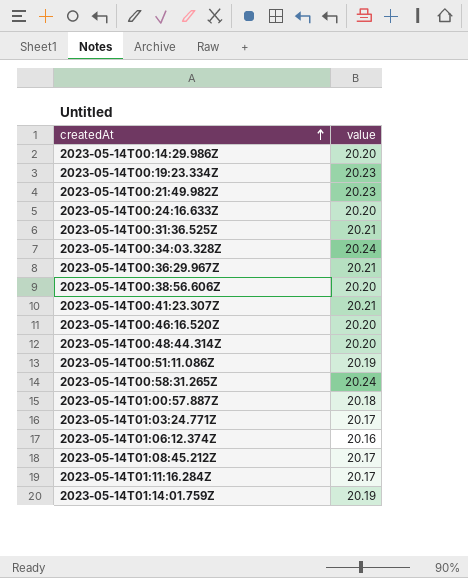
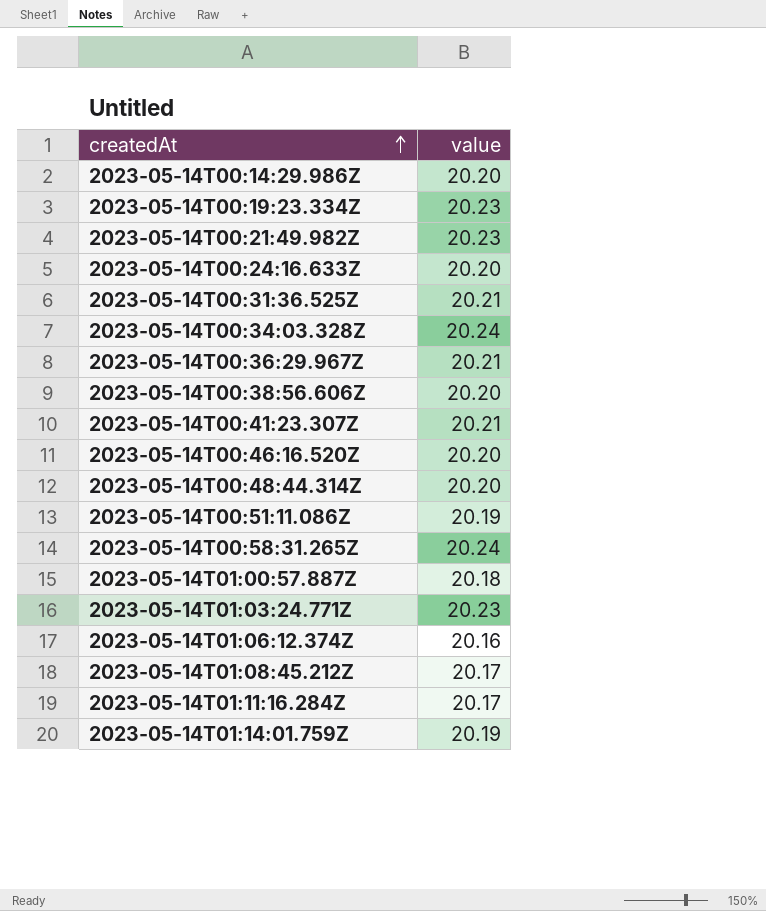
2023-05-14T01:03:24.771Z | value: 20.17 -> 20.23

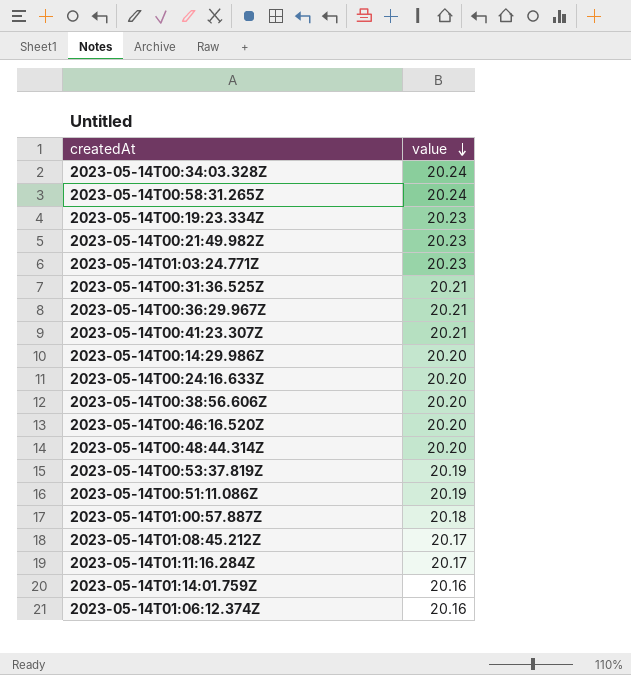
row order: createdAt ascending -> value descending
row 2023-05-14T00:53:37.819Z: none -> 20.19
2023-05-14T01:14:01.759Z | value: 20.19 -> 20.16

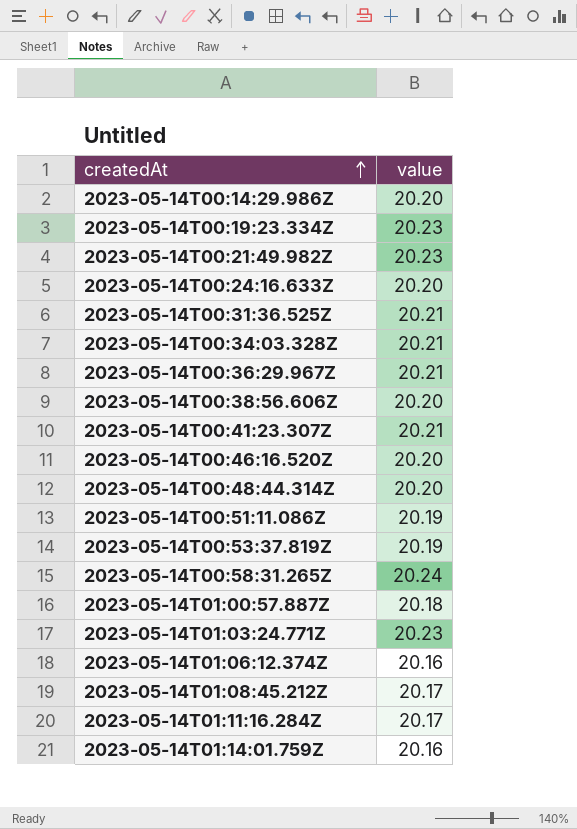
row order: value descending -> createdAt ascending
2023-05-14T00:34:03.328Z | value: 20.24 -> 20.21

